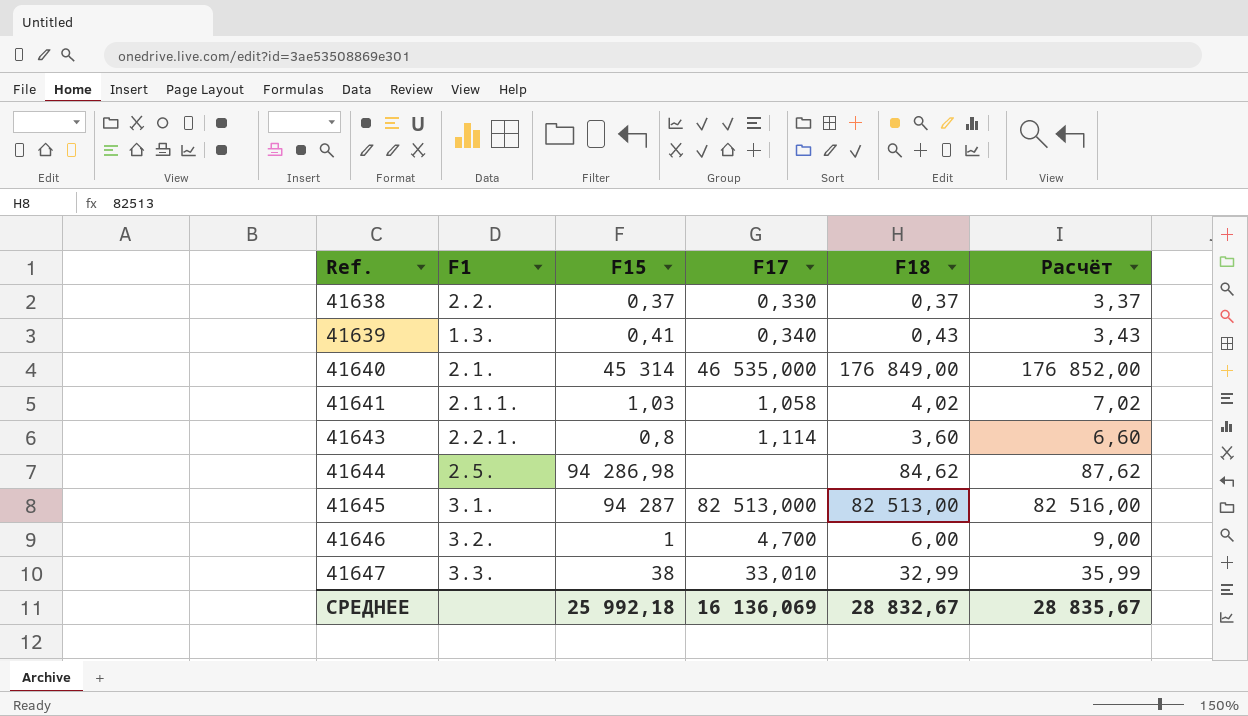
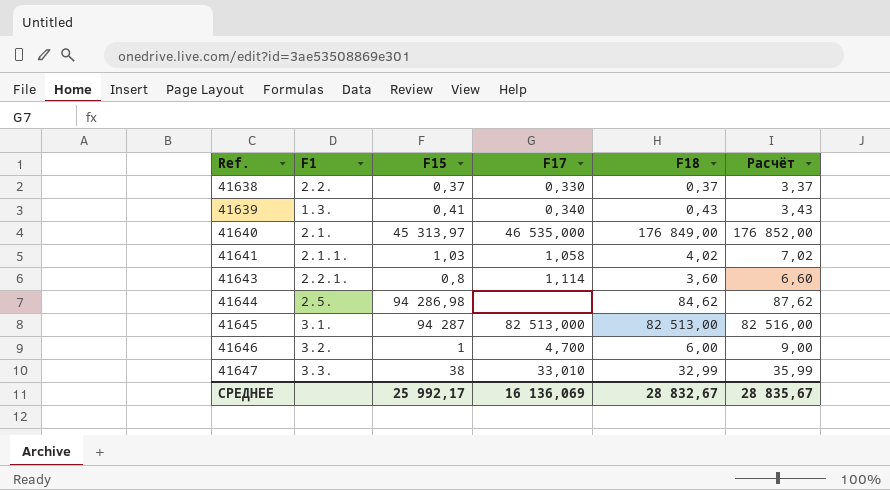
41640 | F15: 45 314 -> 45 313,97
СРЕДНЕЕ | F15: 25 992,18 -> 25 992,17

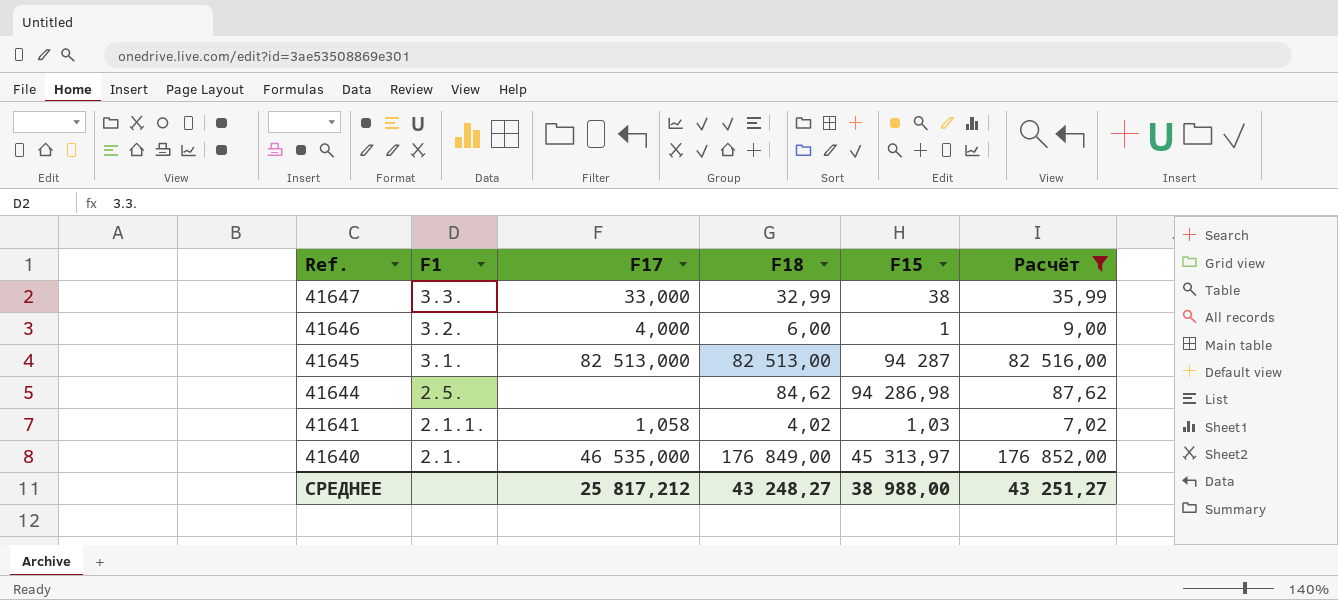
filter: none -> Расчёт >= 7,02
row order: Ref. ascending -> Ref. descending
column F15 | position: 3 -> 5
41647 | F17: 33,010 -> 33,000
41646 | F17: 4,700 -> 4,000
СРЕДНЕЕ | F17: 16 136,069 -> 25 817,212
СРЕДНЕЕ | F18: 28 832,67 -> 43 248,27
СРЕДНЕЕ | F15: 25 992,17 -> 38 988,00
СРЕДНЕЕ | Расчёт: 28 835,67 -> 43 251,27

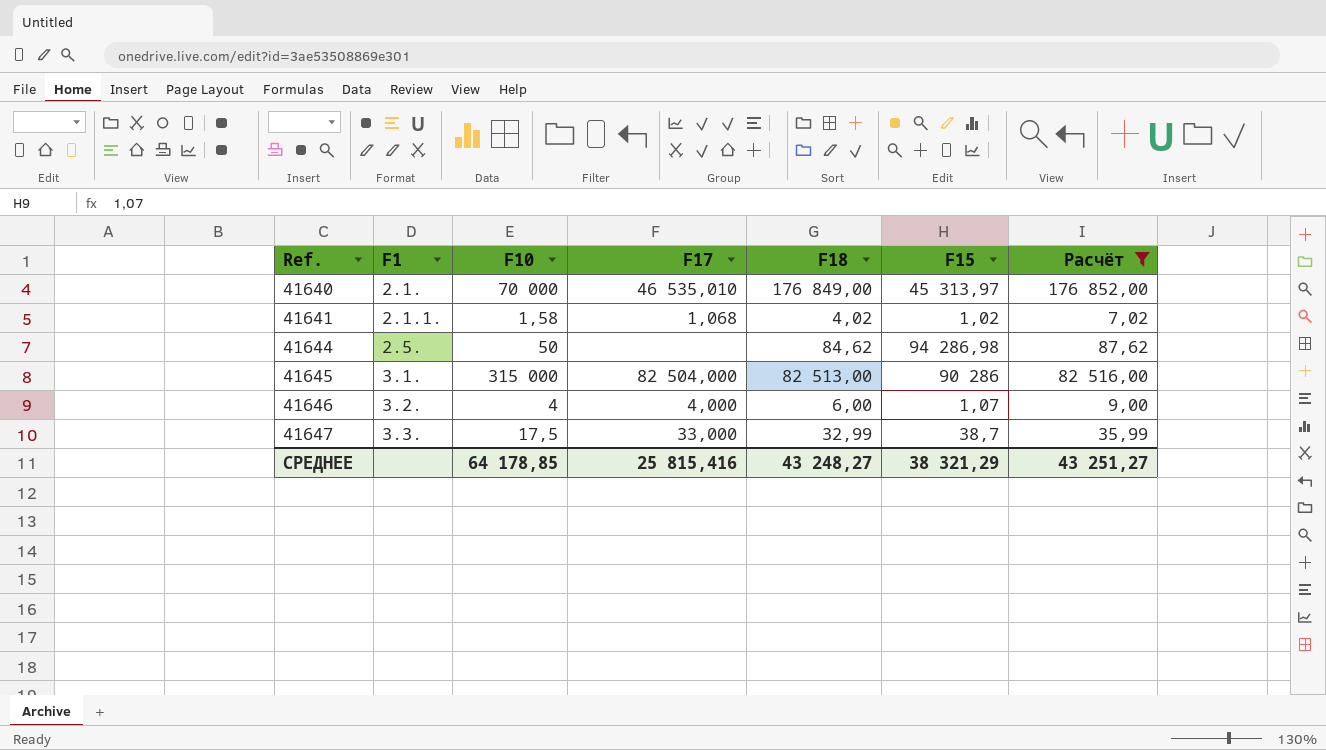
row order: Ref. descending -> Ref. ascending
column F10 | position: none -> 3
41640 | F17: 46 535,000 -> 46 535,010
41641 | F17: 1,058 -> 1,068
41641 | F15: 1,03 -> 1,02
41645 | F17: 82 513,000 -> 82 504,000
41645 | F15: 94 287 -> 90 286
41646 | F15: 1 -> 1,07
41647 | F15: 38 -> 38,7
СРЕДНЕЕ | F17: 25 817,212 -> 25 815,416
СРЕДНЕЕ | F15: 38 988,00 -> 38 321,29

